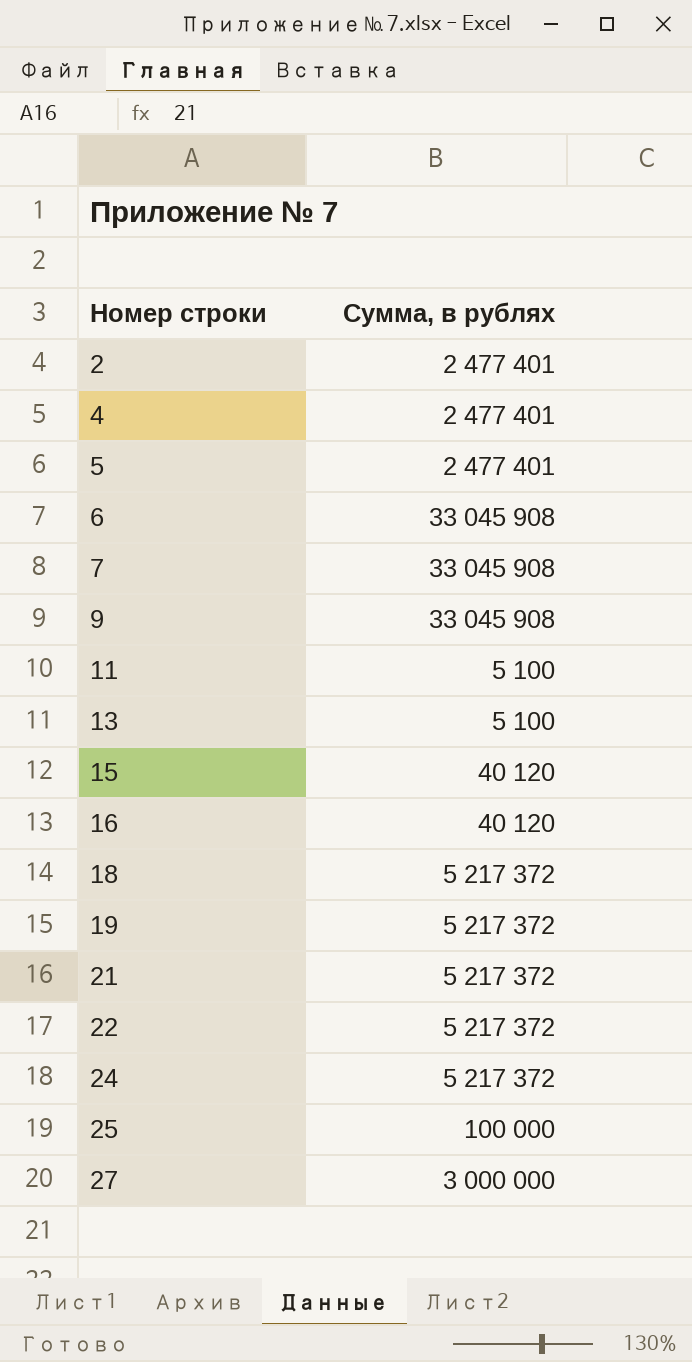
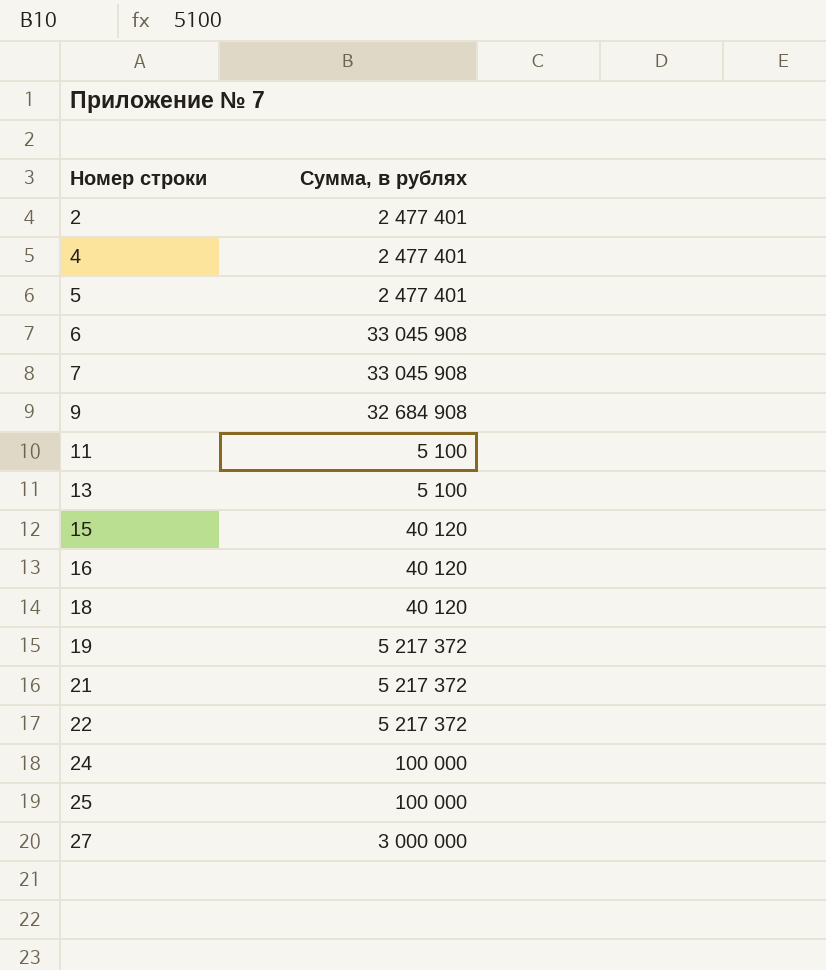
9 | Сумма, в рублях: 33 045 908 -> 32 684 908
18 | Сумма, в рублях: 5 217 372 -> 40 120
24 | Сумма, в рублях: 5 217 372 -> 100 000

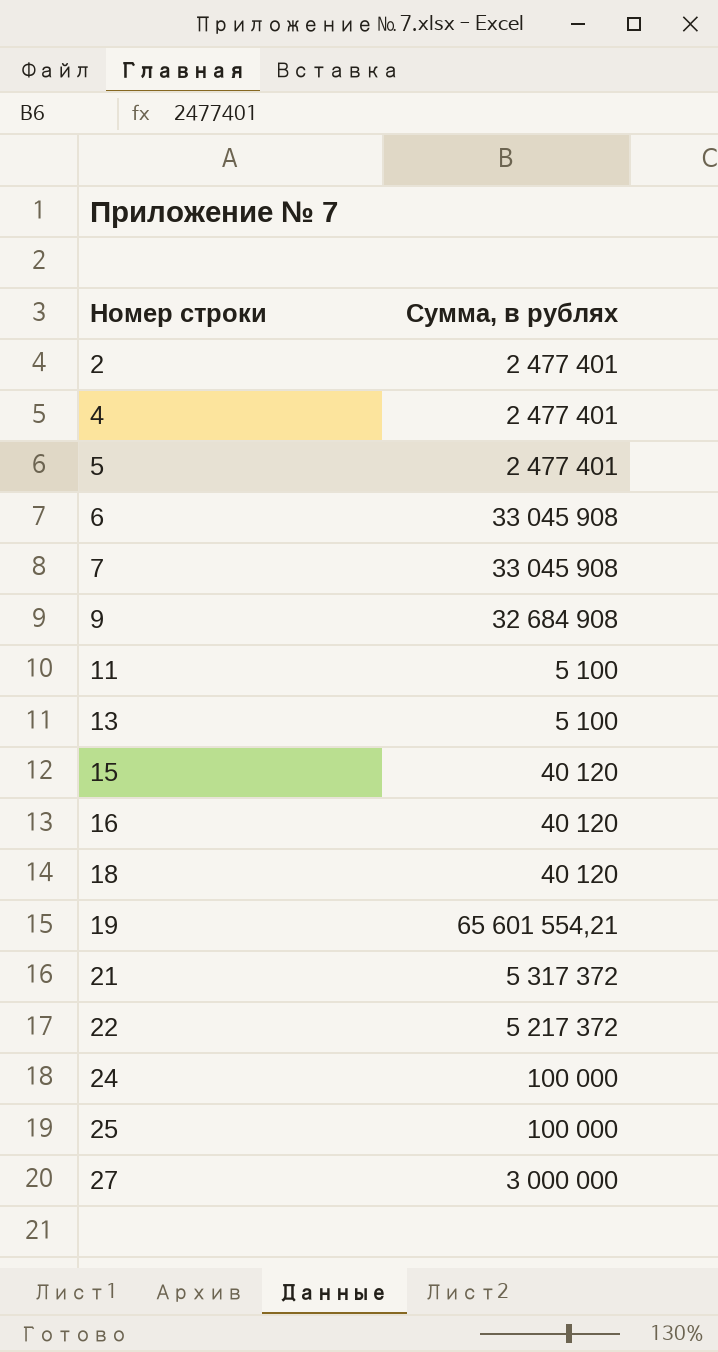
19 | Сумма, в рублях: 5 217 372 -> 65 601 554,21
21 | Сумма, в рублях: 5 217 372 -> 5 317 372

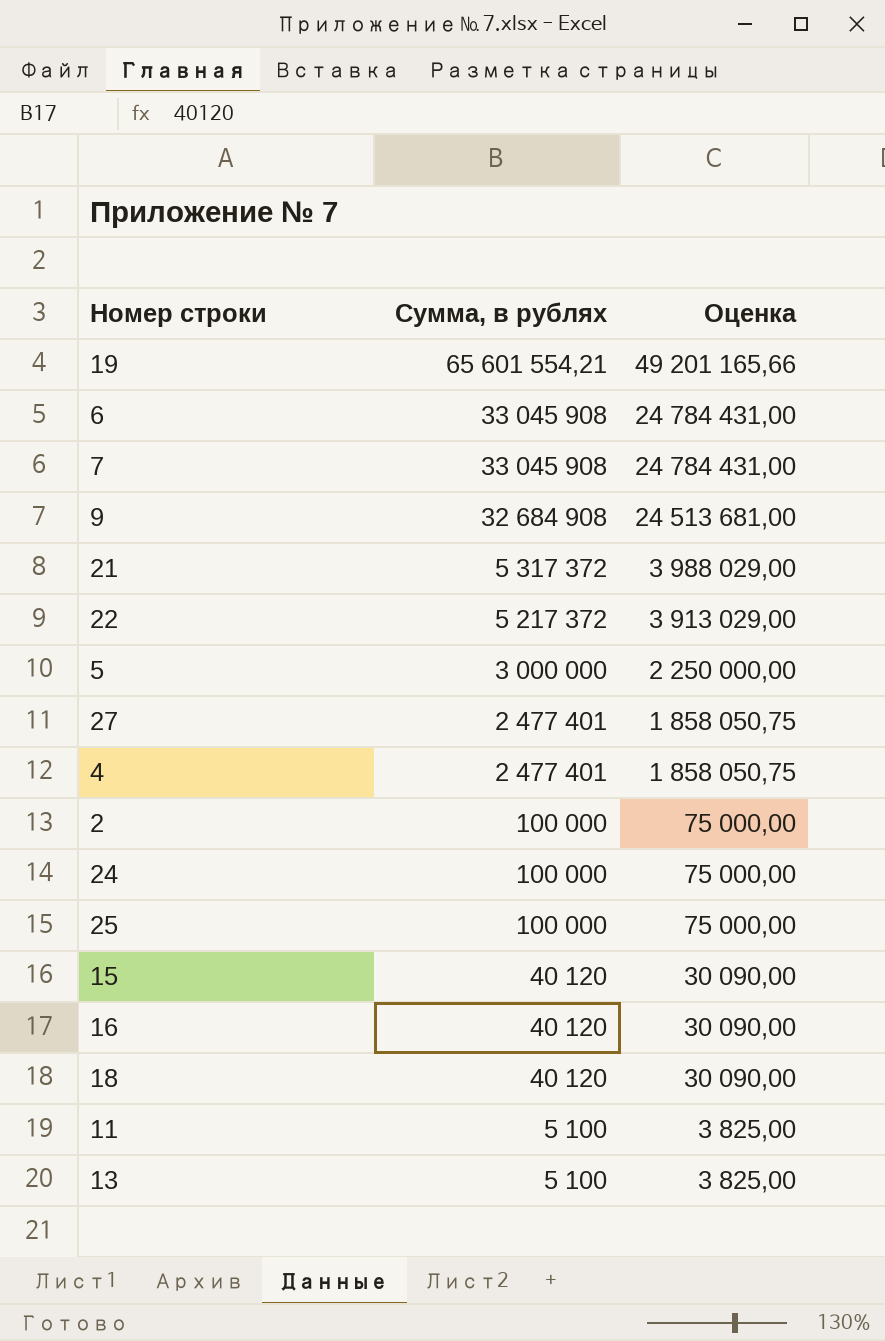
row order: Номер строки ascending -> Сумма, в рублях descending
column Оценка | formula: none -> [Сумма, в рублях] * 0,75
5 | Сумма, в рублях: 2 477 401 -> 3 000 000
27 | Сумма, в рублях: 3 000 000 -> 2 477 401
2 | Сумма, в рублях: 2 477 401 -> 100 000

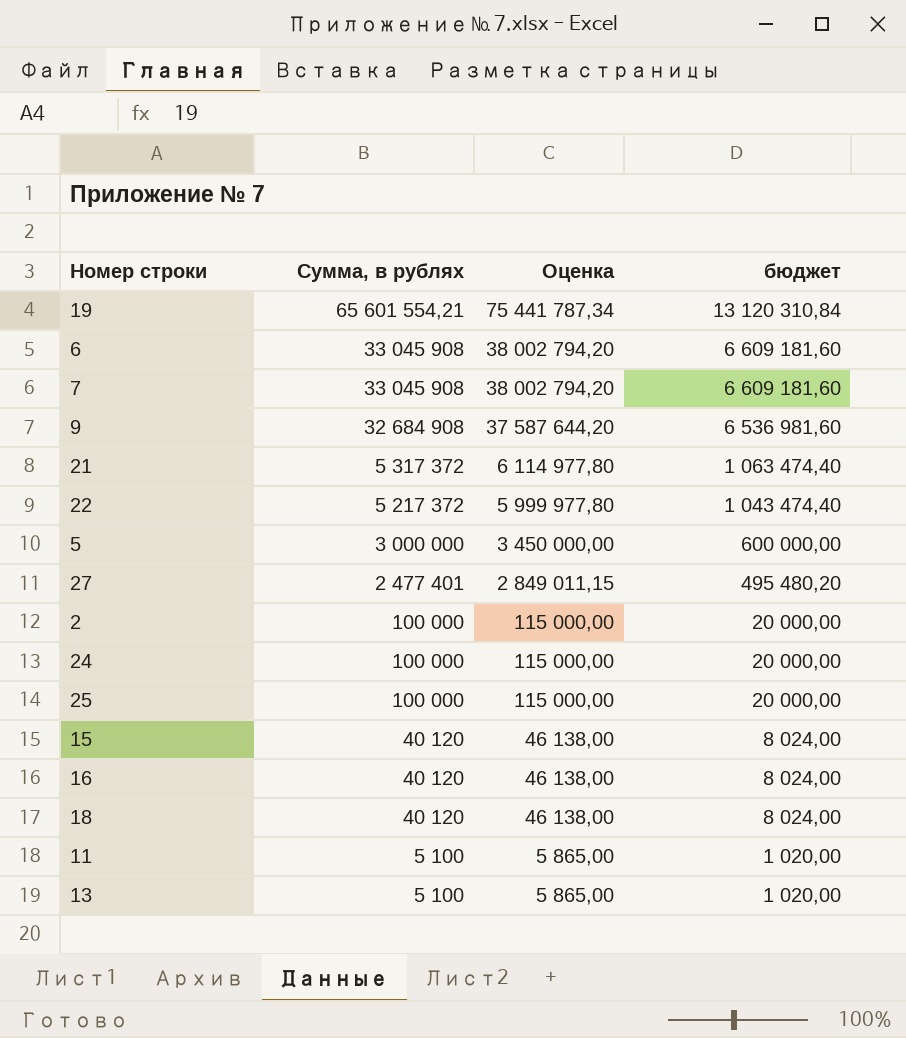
column Оценка | formula: [Сумма, в рублях] * 0,75 -> [Сумма, в рублях] * 1,15
column бюджет | formula: none -> [Сумма, в рублях] * 0,2
row 4: 2 477 401 | 1 858 050,75 -> none

